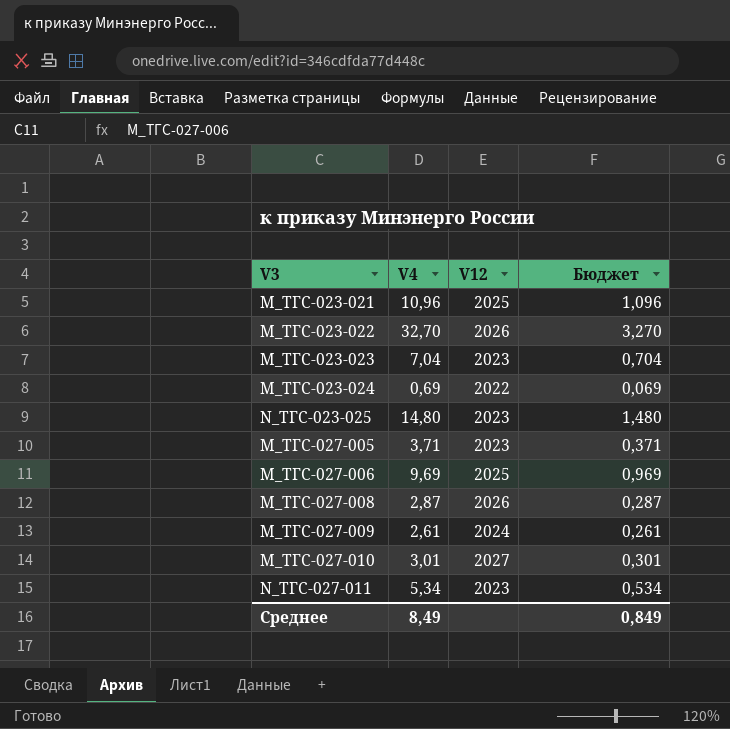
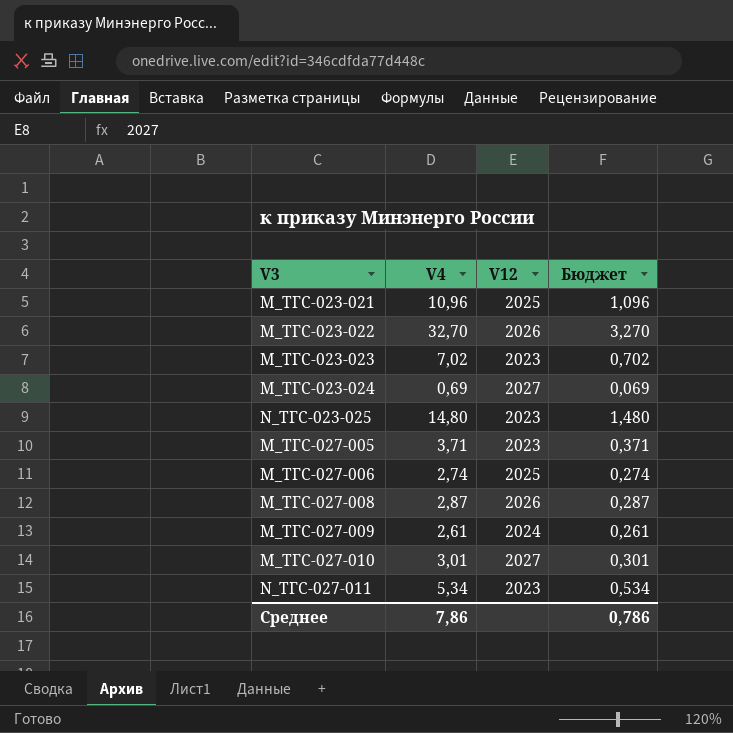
M_ТГС-023-023 | V4: 7,04 -> 7,02
M_ТГС-023-023 | Бюджет: 0,704 -> 0,702
M_ТГС-023-024 | V12: 2022 -> 2027
M_ТГС-027-006 | V4: 9,69 -> 2,74
M_ТГС-027-006 | Бюджет: 0,969 -> 0,274
Среднее | V4: 8,49 -> 7,86
Среднее | Бюджет: 0,849 -> 0,786

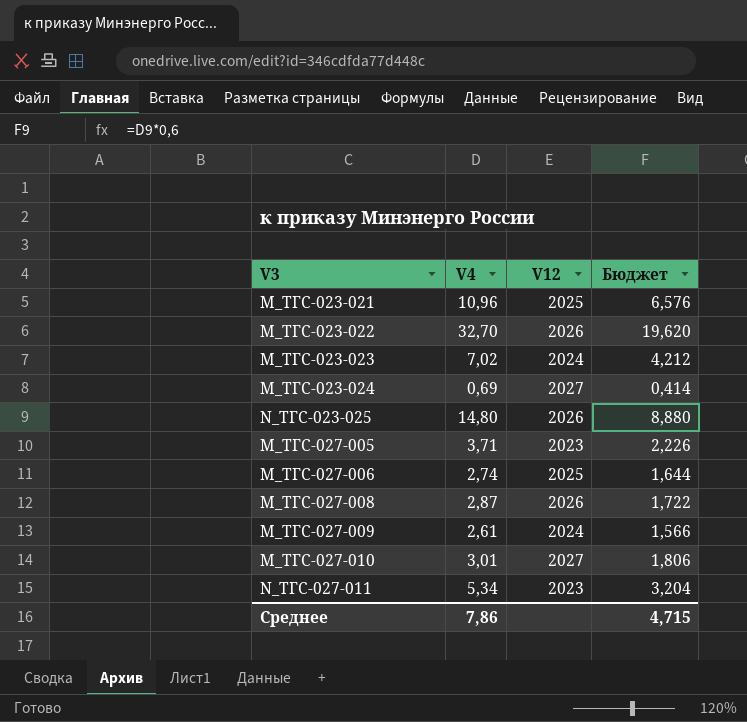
column Бюджет | formula: [V4] * 0,1 -> [V4] * 0,6
M_ТГС-023-023 | V12: 2023 -> 2024
N_ТГС-023-025 | V12: 2023 -> 2026
Среднее | Бюджет: 0,786 -> 4,715

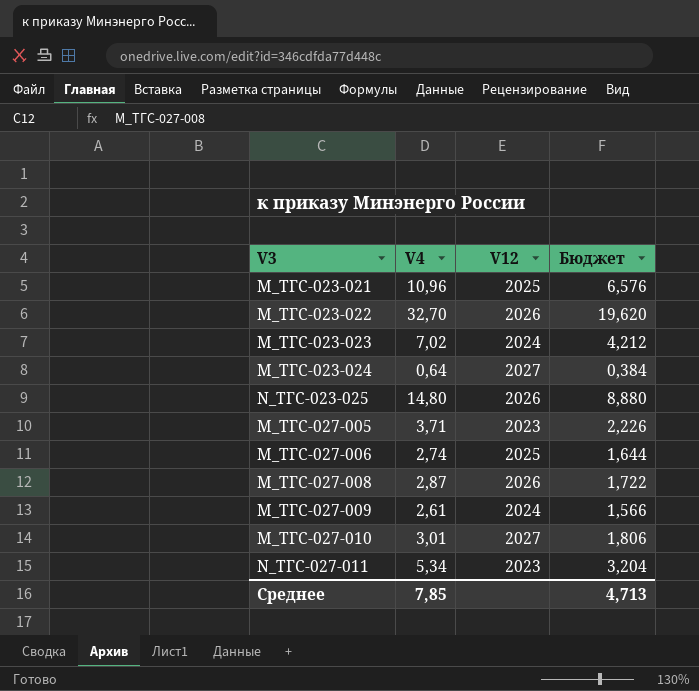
M_ТГС-023-024 | V4: 0,69 -> 0,64
M_ТГС-023-024 | Бюджет: 0,414 -> 0,384
Среднее | V4: 7,86 -> 7,85
Среднее | Бюджет: 4,715 -> 4,713

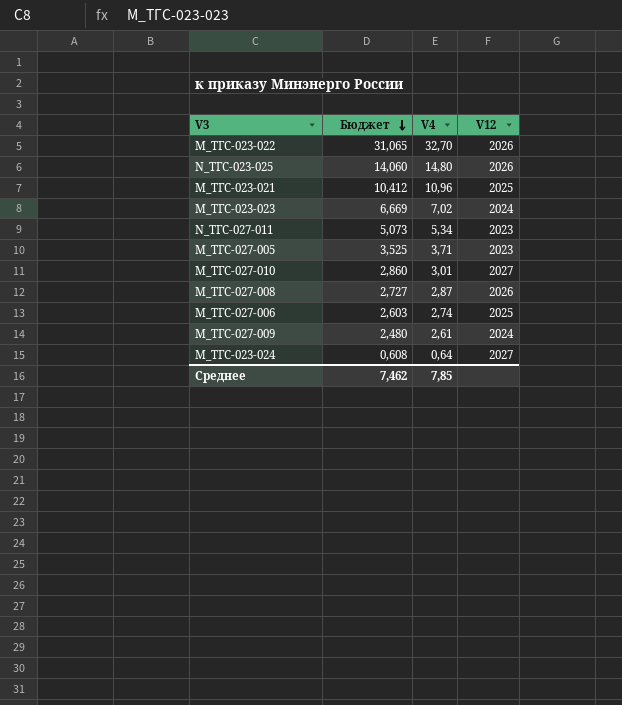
row order: none -> Бюджет descending
column Бюджет | formula: [V4] * 0,6 -> [V4] * 0,95
column Бюджет | position: 4 -> 2
Среднее | Бюджет: 4,713 -> 7,462

